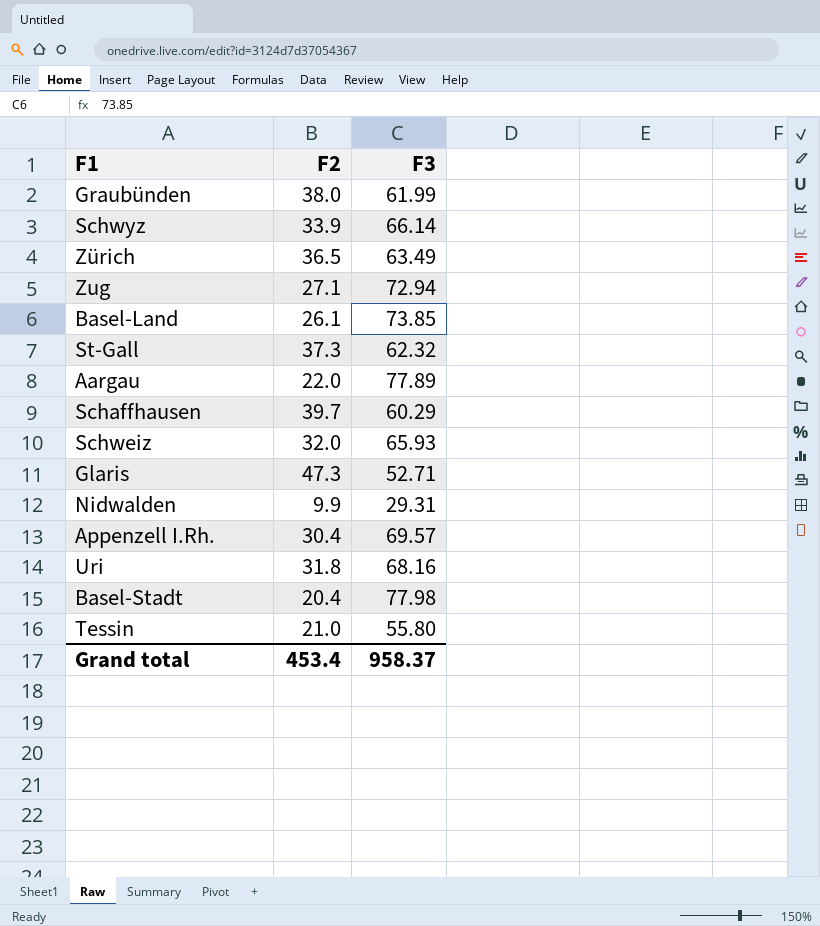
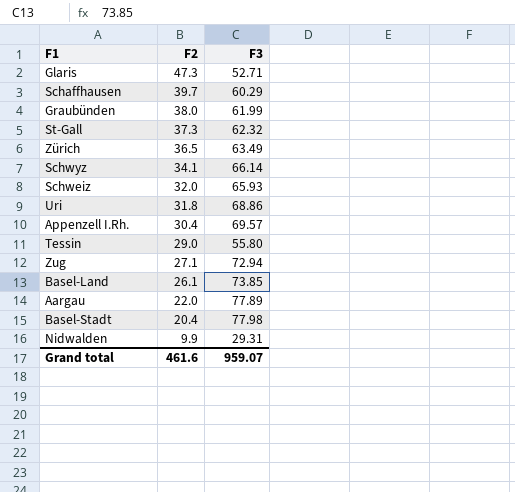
row order: none -> F2 descending
Schwyz | F2: 33.9 -> 34.1
Uri | F3: 68.16 -> 68.86
Tessin | F2: 21.0 -> 29.0
Grand total | F2: 453.4 -> 461.6
Grand total | F3: 958.37 -> 959.07

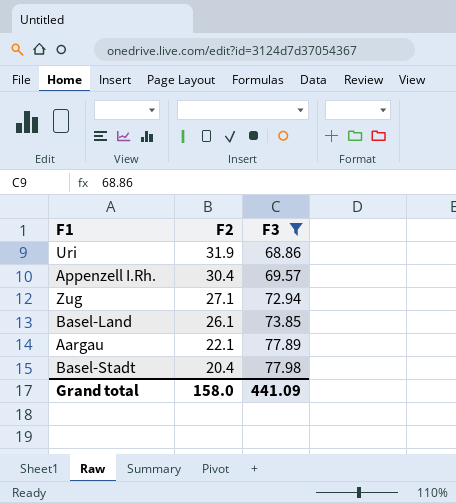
filter: none -> F3 >= 68.86
Uri | F2: 31.8 -> 31.9
Aargau | F2: 22.0 -> 22.1
Grand total | F2: 461.6 -> 158.0
Grand total | F3: 959.07 -> 441.09

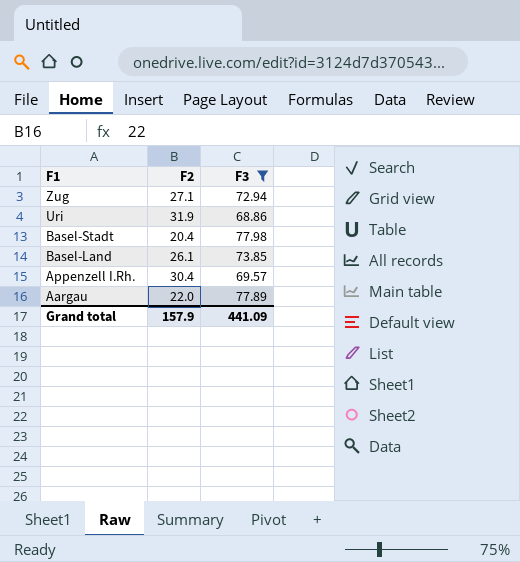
row order: F2 descending -> F1 descending
Aargau | F2: 22.1 -> 22.0
Grand total | F2: 158.0 -> 157.9

